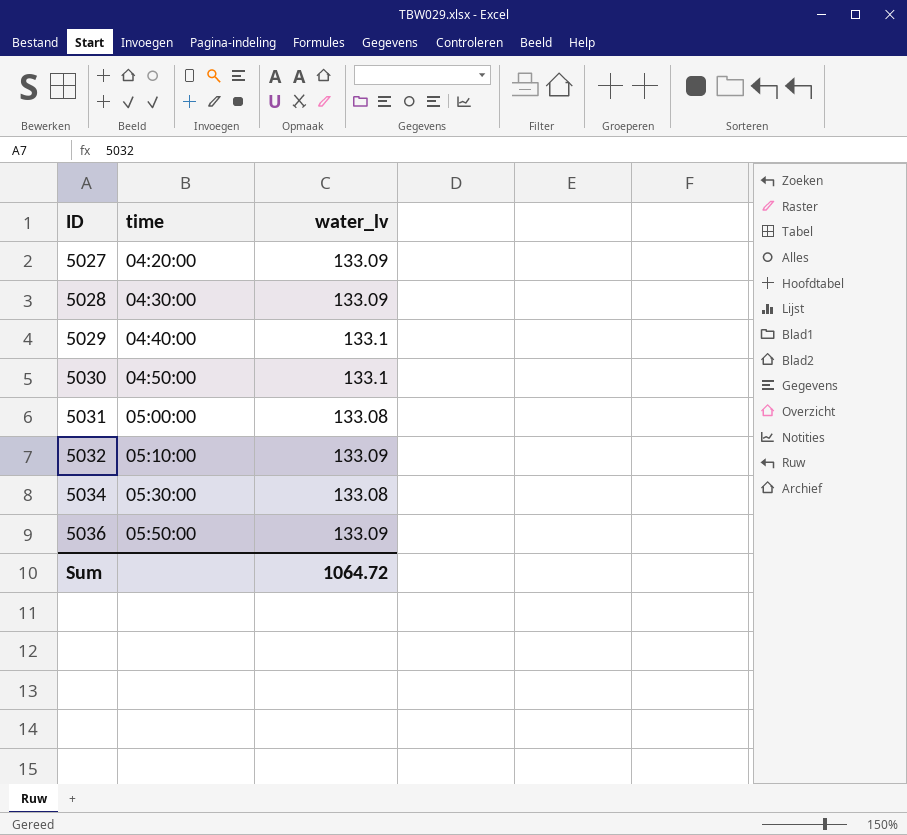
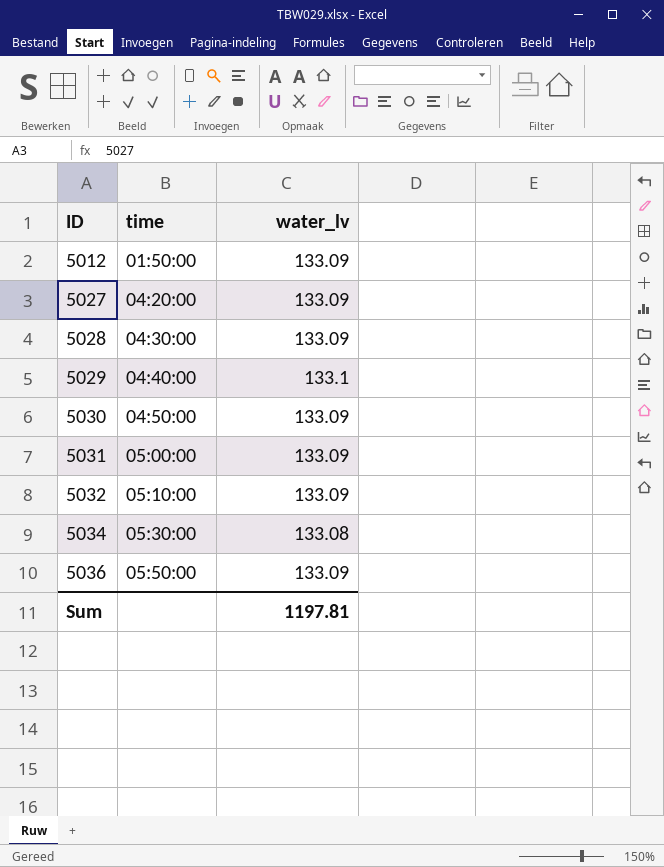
row 5012: none -> 01:50:00 | 133.09
5030 | water_lv: 133.1 -> 133.09
5031 | water_lv: 133.08 -> 133.09
Sum | water_lv: 1064.72 -> 1197.81

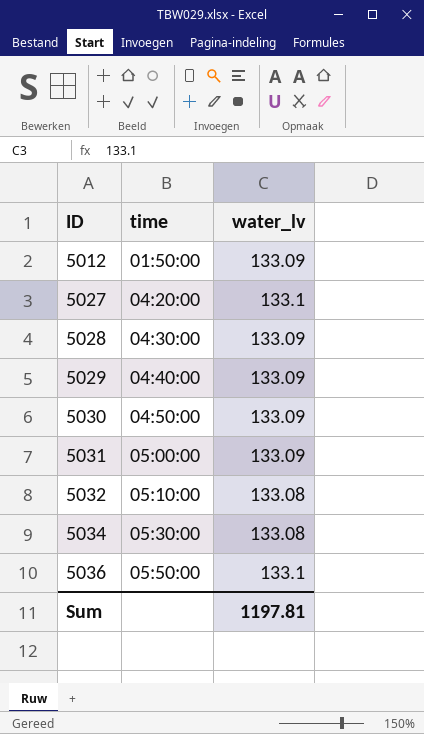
5027 | water_lv: 133.09 -> 133.1
5029 | water_lv: 133.1 -> 133.09
5032 | water_lv: 133.09 -> 133.08
5036 | water_lv: 133.09 -> 133.1

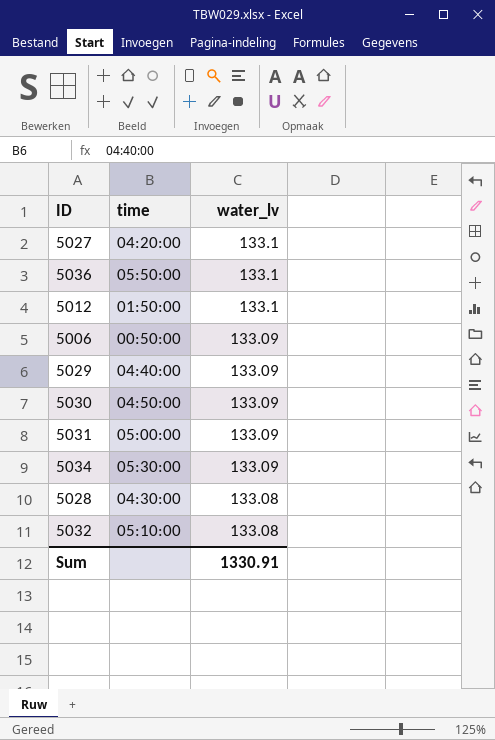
row order: ID ascending -> water_lv descending
5012 | water_lv: 133.09 -> 133.1
row 5006: none -> 00:50:00 | 133.09
5034 | water_lv: 133.08 -> 133.09
5028 | water_lv: 133.09 -> 133.08
Sum | water_lv: 1197.81 -> 1330.91

